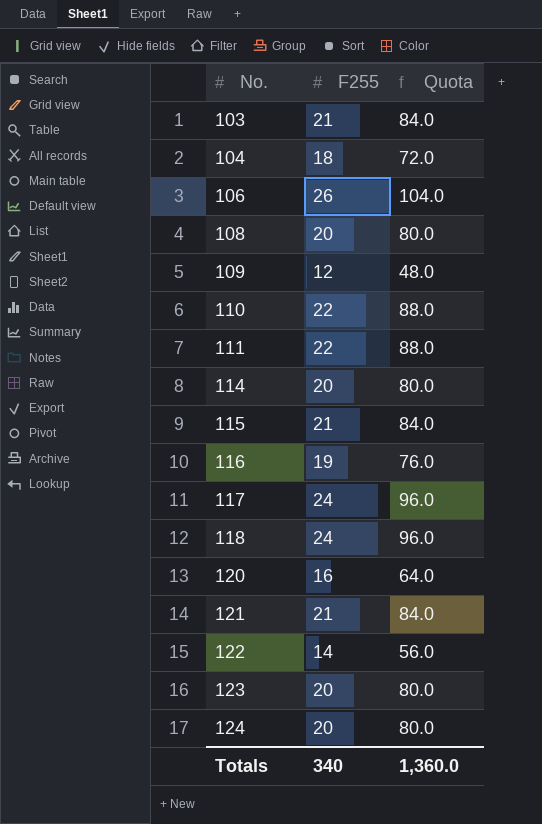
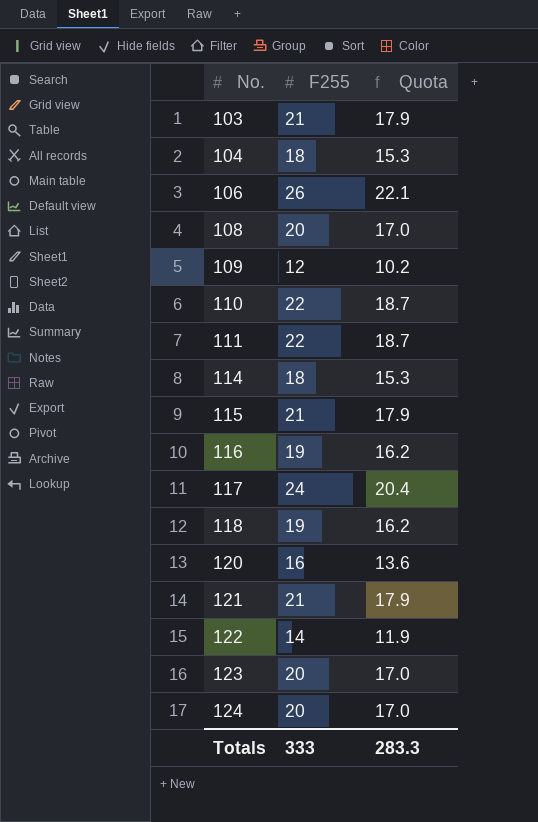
column Quota | formula: [F255] * 4 -> [F255] * 0.85
114 | F255: 20 -> 18
118 | F255: 24 -> 19
Totals | F255: 340 -> 333
Totals | Quota: 1,360.0 -> 283.3

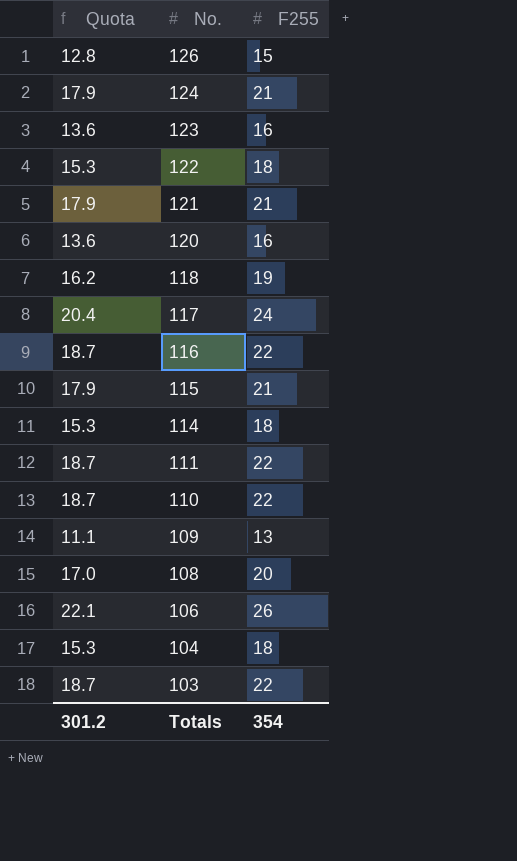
row order: No. ascending -> No. descending
column Quota | position: 3 -> 1
row 126: none -> 12.8 | 15
124 | Quota: 17.0 -> 17.9
124 | F255: 20 -> 21
123 | Quota: 17.0 -> 13.6
123 | F255: 20 -> 16
122 | Quota: 11.9 -> 15.3
122 | F255: 14 -> 18
116 | Quota: 16.2 -> 18.7
116 | F255: 19 -> 22
109 | Quota: 10.2 -> 11.1
109 | F255: 12 -> 13
103 | Quota: 17.9 -> 18.7
103 | F255: 21 -> 22
Totals | Quota: 283.3 -> 301.2
Totals | F255: 333 -> 354

